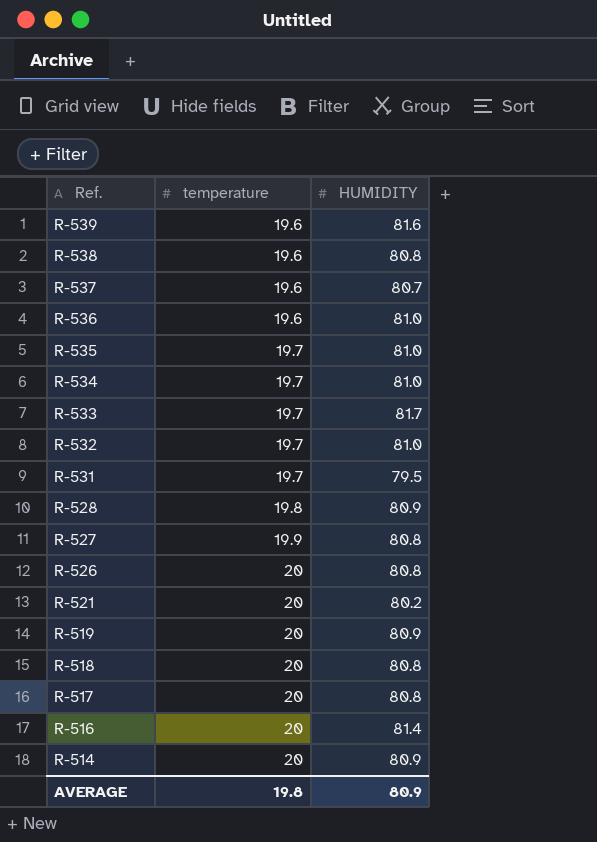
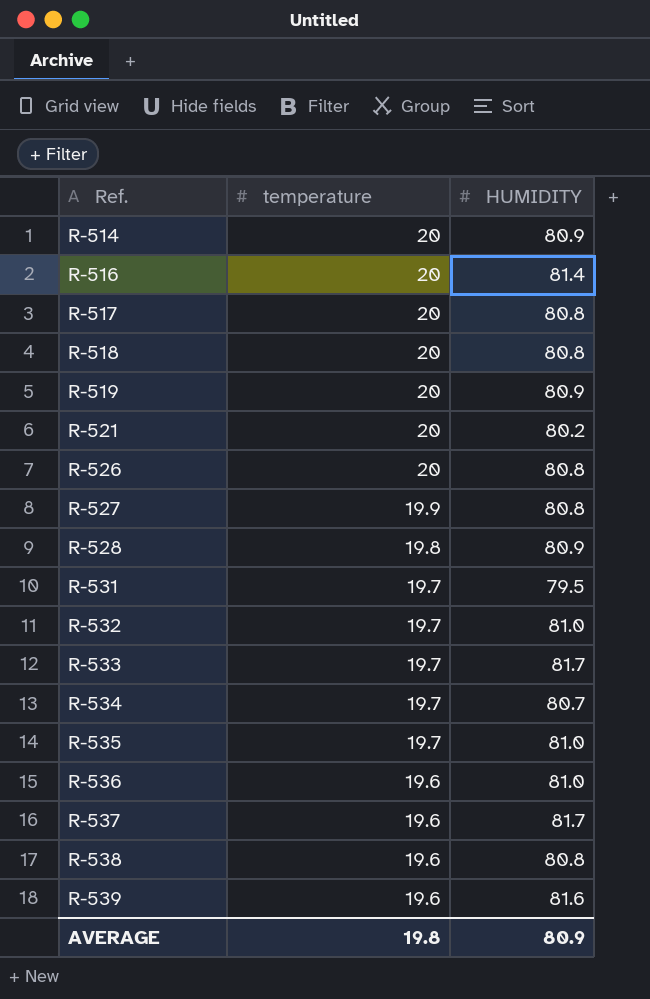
row order: Ref. descending -> Ref. ascending
R-534 | HUMIDITY: 81.0 -> 80.7
R-537 | HUMIDITY: 80.7 -> 81.7

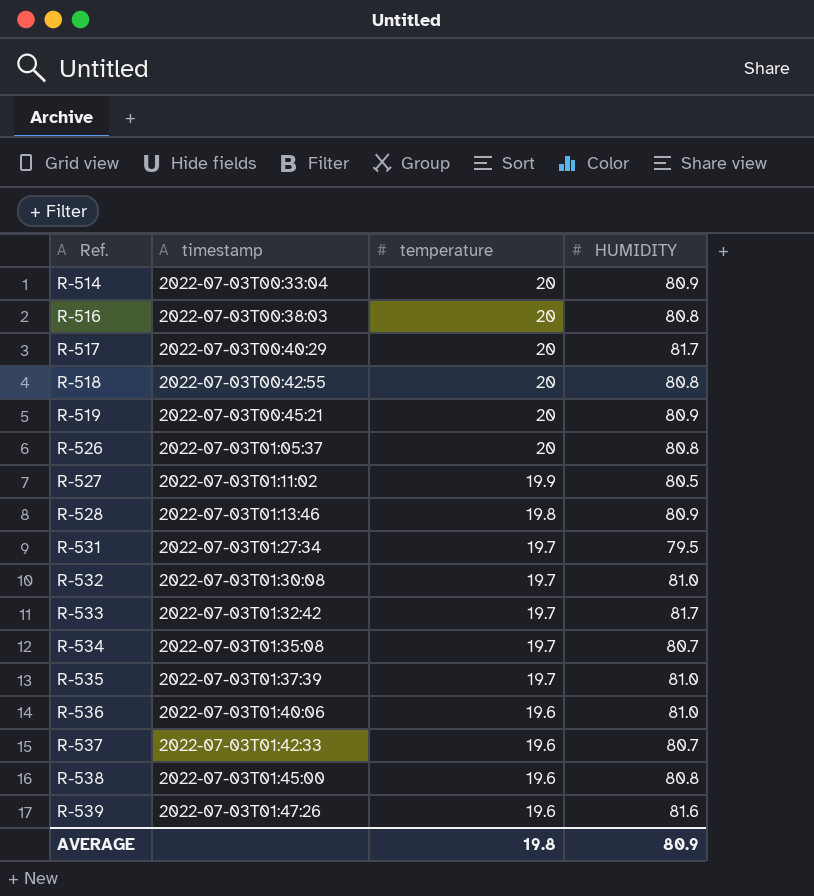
column timestamp | position: none -> 2
row R-521: 20 | 80.2 -> none
R-516 | HUMIDITY: 81.4 -> 80.8
R-517 | HUMIDITY: 80.8 -> 81.7
R-527 | HUMIDITY: 80.8 -> 80.5
R-537 | HUMIDITY: 81.7 -> 80.7

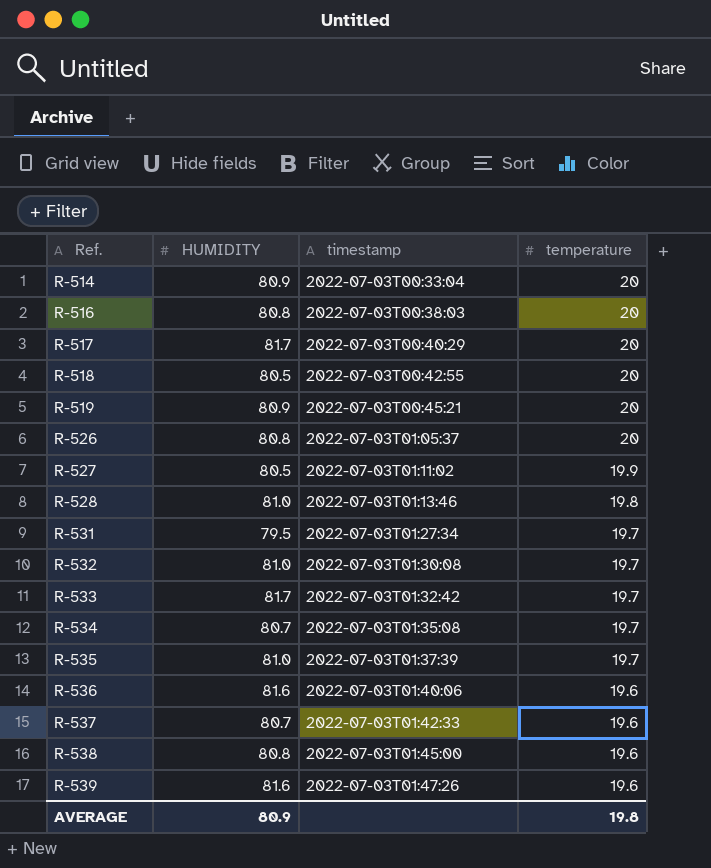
column HUMIDITY | position: 4 -> 2
R-518 | HUMIDITY: 80.8 -> 80.5
R-528 | HUMIDITY: 80.9 -> 81.0
R-536 | HUMIDITY: 81.0 -> 81.6

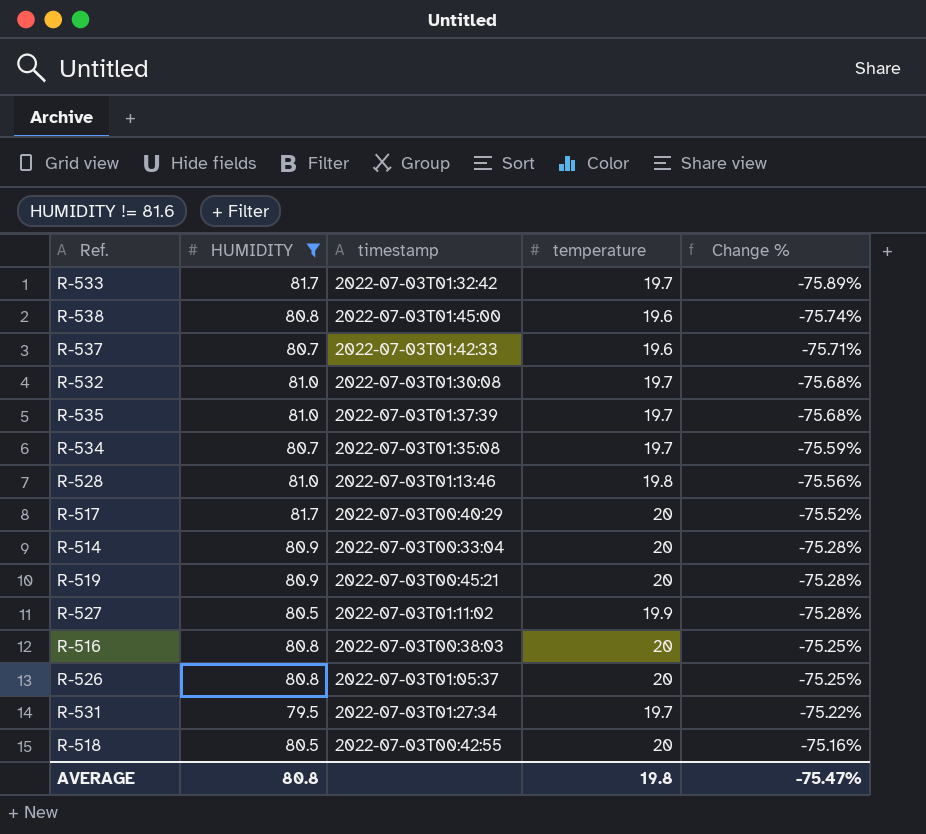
filter: none -> HUMIDITY != 81.6
row order: Ref. ascending -> Change % ascending
column Change % | formula: none -> ([temperature] - [HUMIDITY]) / [HUMIDITY]
AVERAGE | HUMIDITY: 80.9 -> 80.8

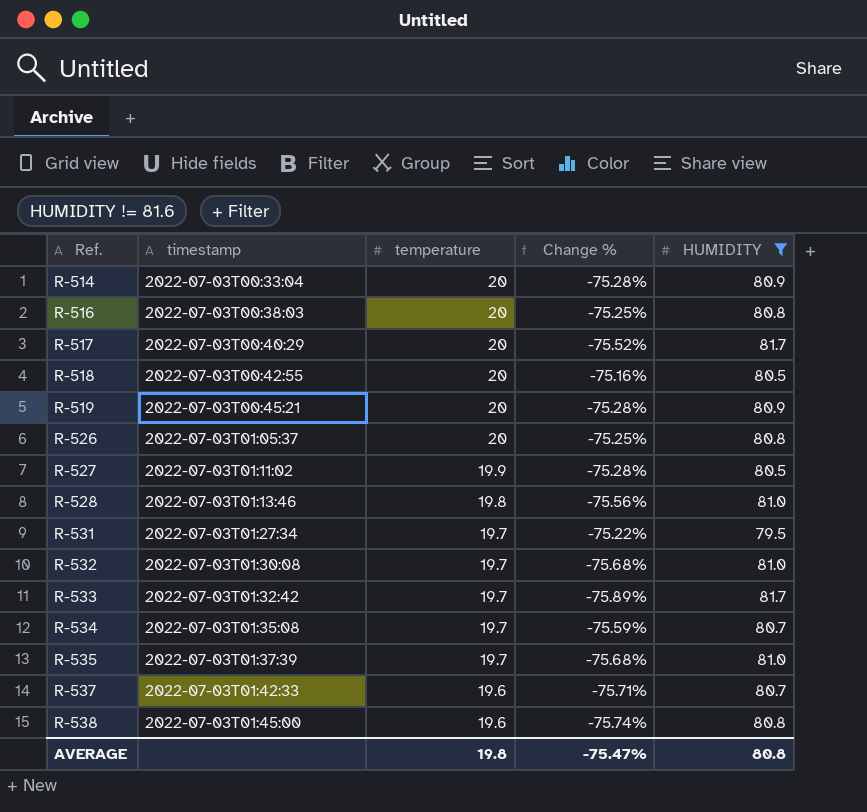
row order: Change % ascending -> Ref. ascending
column HUMIDITY | position: 2 -> 5

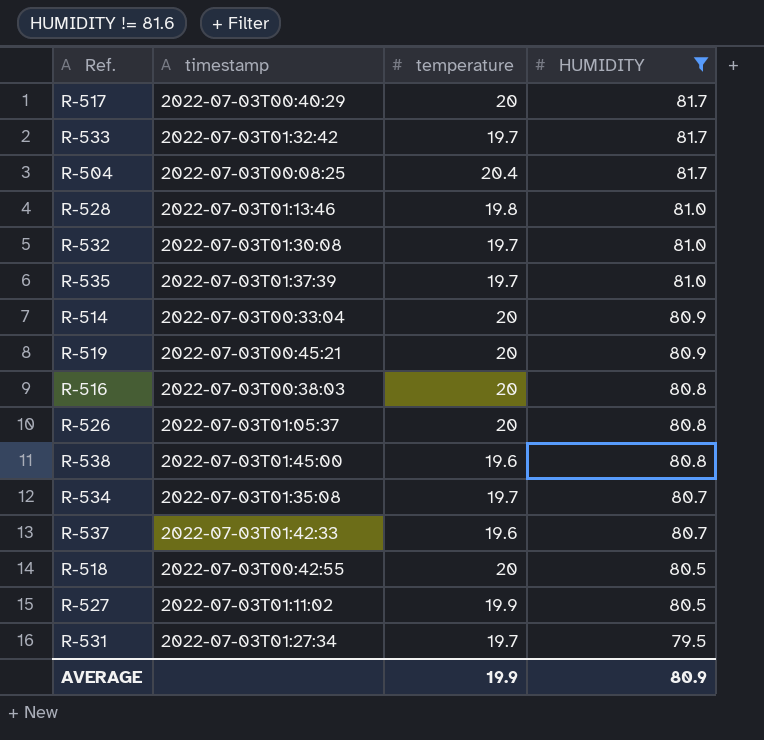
row order: Ref. ascending -> HUMIDITY descending
column Change % | formula: ([temperature] - [HUMIDITY]) / [HUMIDITY] -> none
row R-504: none -> 2022-07-03T00:08:25 | 20.4 | 81.7
AVERAGE | temperature: 19.8 -> 19.9
AVERAGE | HUMIDITY: 80.8 -> 80.9

